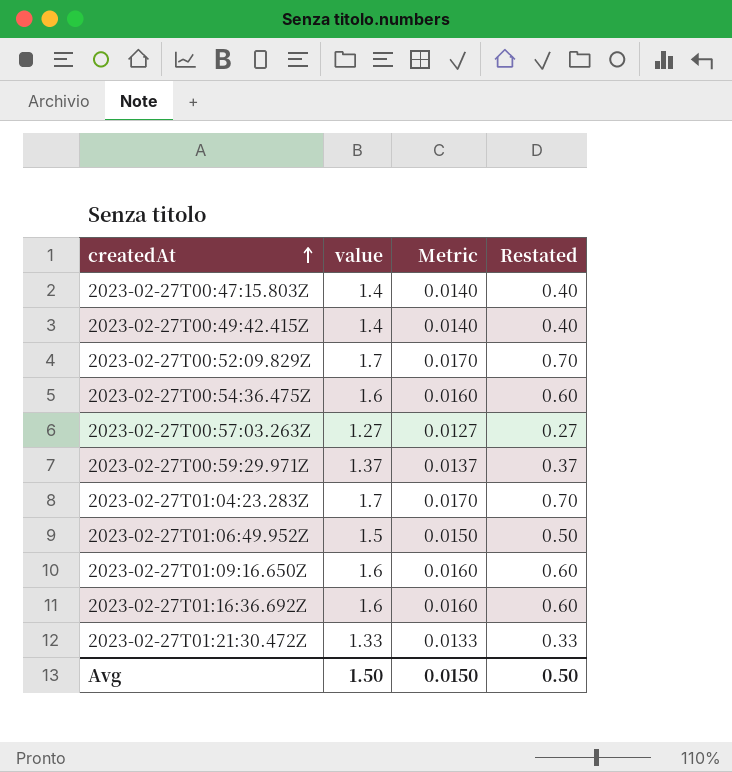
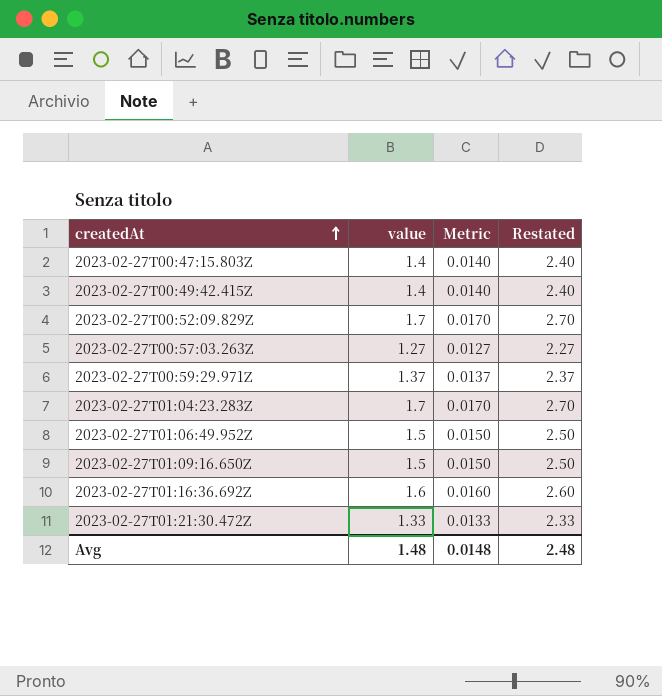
column Restated | formula: [value] - 1 -> [value] + 1
row 2023-02-27T00:54:36.475Z: 1.6 | 0.0160 | 0.60 -> none
2023-02-27T01:09:16.650Z | value: 1.6 -> 1.5
2023-02-27T01:09:16.650Z | Metric: 0.0160 -> 0.0150
Avg | value: 1.50 -> 1.48
Avg | Metric: 0.0150 -> 0.0148
Avg | Restated: 0.50 -> 2.48

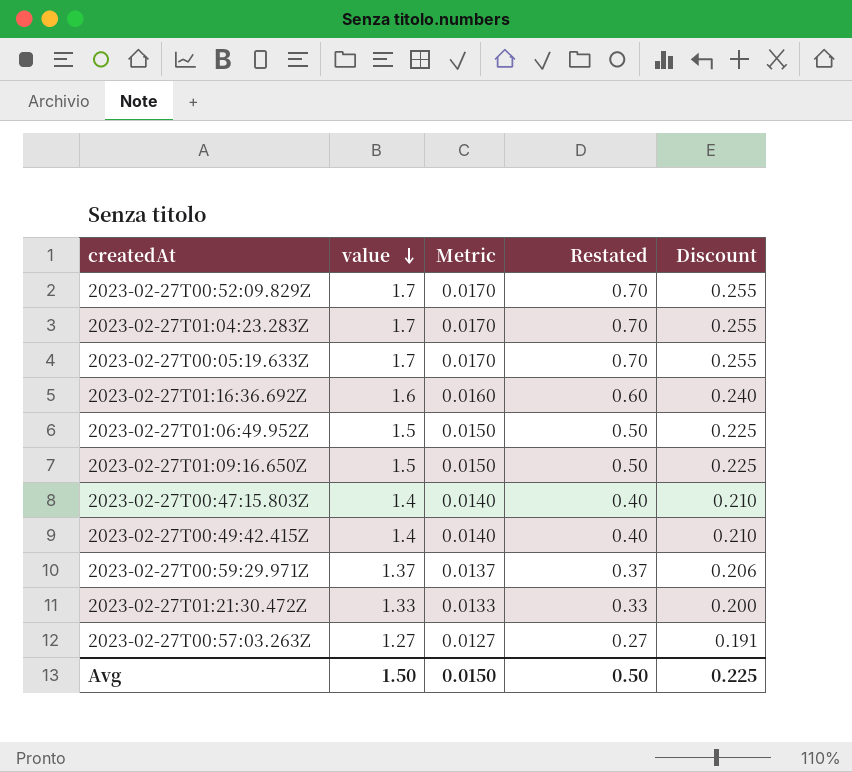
row order: createdAt ascending -> value descending
column Restated | formula: [value] + 1 -> [value] - 1
column Discount | formula: none -> [value] * 0.15
row 2023-02-27T00:05:19.633Z: none -> 1.7 | 0.0170 | 0.70 | 0.255
Avg | value: 1.48 -> 1.50
Avg | Metric: 0.0148 -> 0.0150
Avg | Restated: 2.48 -> 0.50

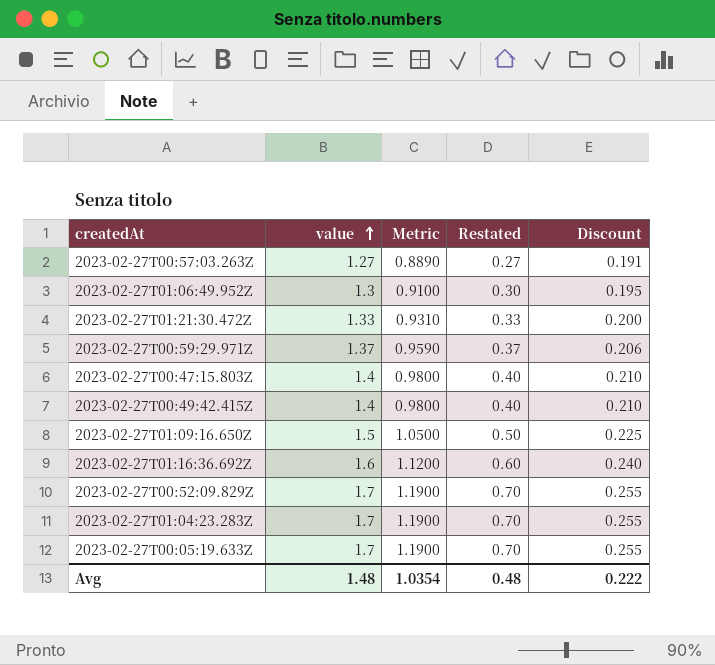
row order: value descending -> value ascending
column Metric | formula: [value] * 0.01 -> [value] * 0.7
2023-02-27T01:06:49.952Z | value: 1.5 -> 1.3
2023-02-27T01:06:49.952Z | Restated: 0.50 -> 0.30
2023-02-27T01:06:49.952Z | Discount: 0.225 -> 0.195
Avg | value: 1.50 -> 1.48
Avg | Metric: 0.0150 -> 1.0354
Avg | Restated: 0.50 -> 0.48
Avg | Discount: 0.225 -> 0.222

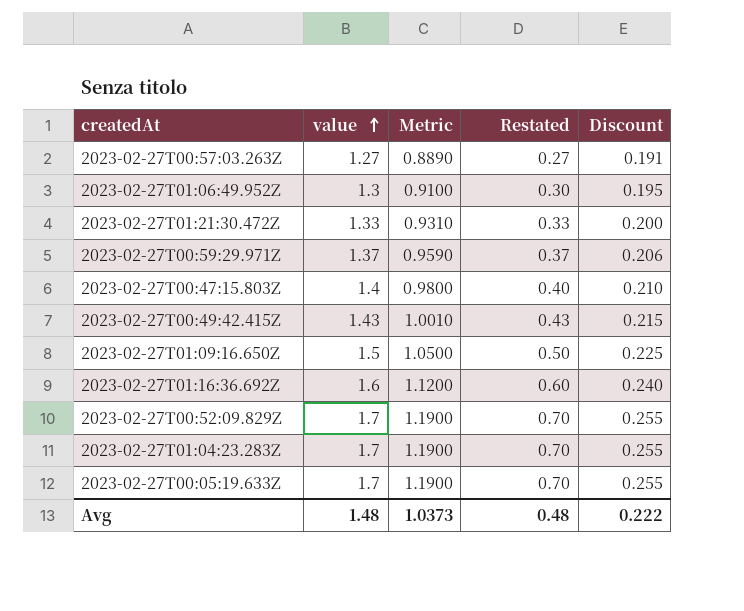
2023-02-27T00:49:42.415Z | value: 1.4 -> 1.43
2023-02-27T00:49:42.415Z | Metric: 0.9800 -> 1.0010
2023-02-27T00:49:42.415Z | Restated: 0.40 -> 0.43
2023-02-27T00:49:42.415Z | Discount: 0.210 -> 0.215
Avg | Metric: 1.0354 -> 1.0373

